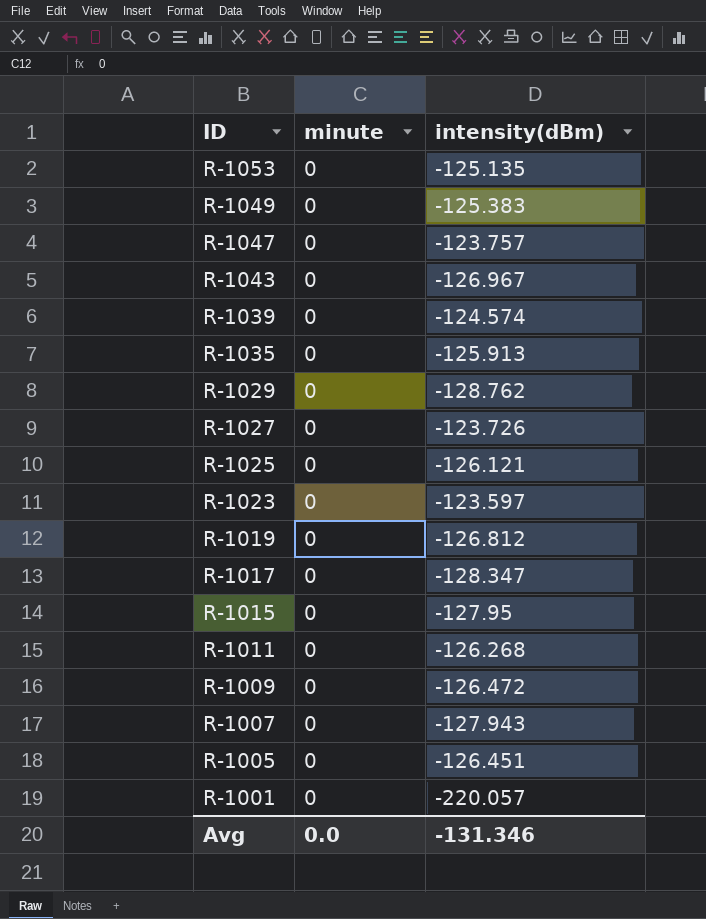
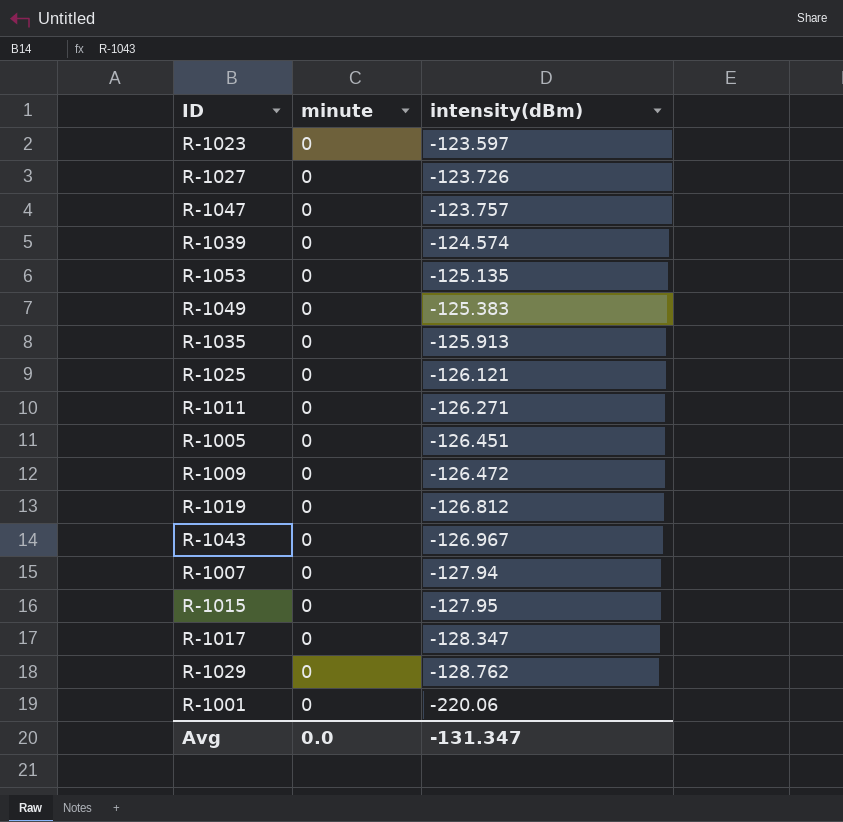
row order: ID descending -> intensity(dBm) descending
R-1011 | intensity(dBm): -126.268 -> -126.271
R-1007 | intensity(dBm): -127.943 -> -127.94
R-1001 | intensity(dBm): -220.057 -> -220.06
Avg | intensity(dBm): -131.346 -> -131.347

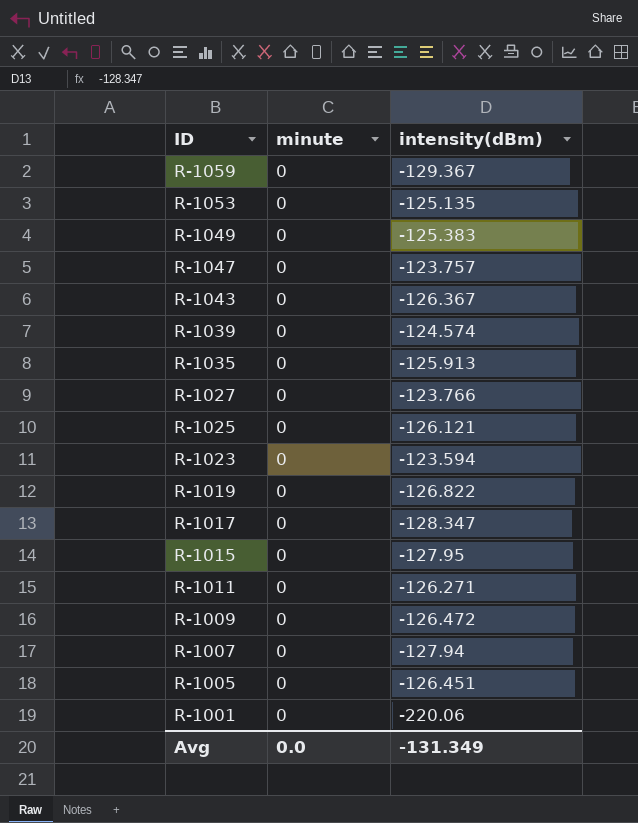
row order: intensity(dBm) descending -> ID descending
row R-1029: 0 | -128.762 -> none
row R-1059: none -> 0 | -129.367
R-1043 | intensity(dBm): -126.967 -> -126.367
R-1027 | intensity(dBm): -123.726 -> -123.766
R-1023 | intensity(dBm): -123.597 -> -123.594
R-1019 | intensity(dBm): -126.812 -> -126.822
Avg | intensity(dBm): -131.347 -> -131.349

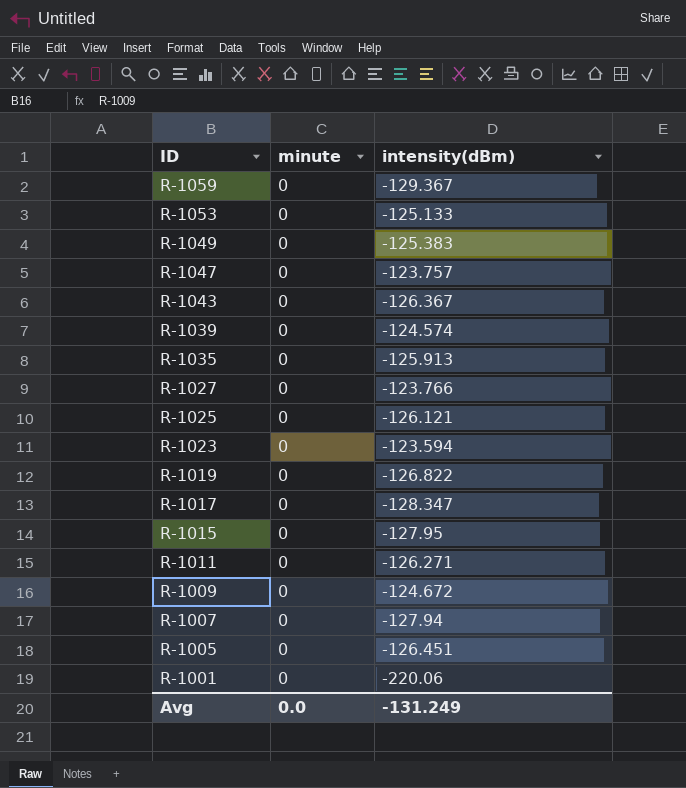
R-1053 | intensity(dBm): -125.135 -> -125.133
R-1009 | intensity(dBm): -126.472 -> -124.672
Avg | intensity(dBm): -131.349 -> -131.249

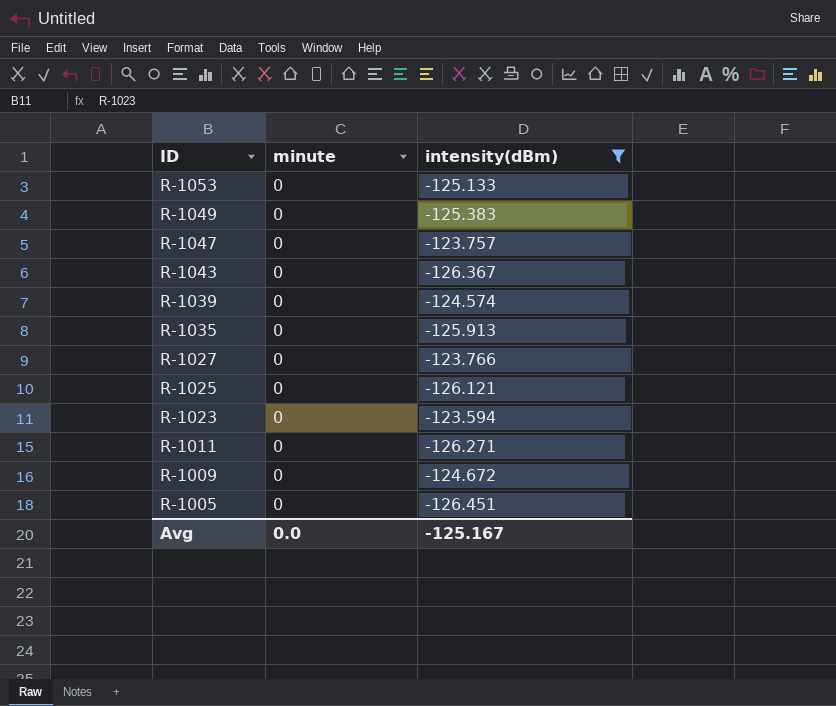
filter: none -> intensity(dBm) >= -126.451
Avg | intensity(dBm): -131.249 -> -125.167

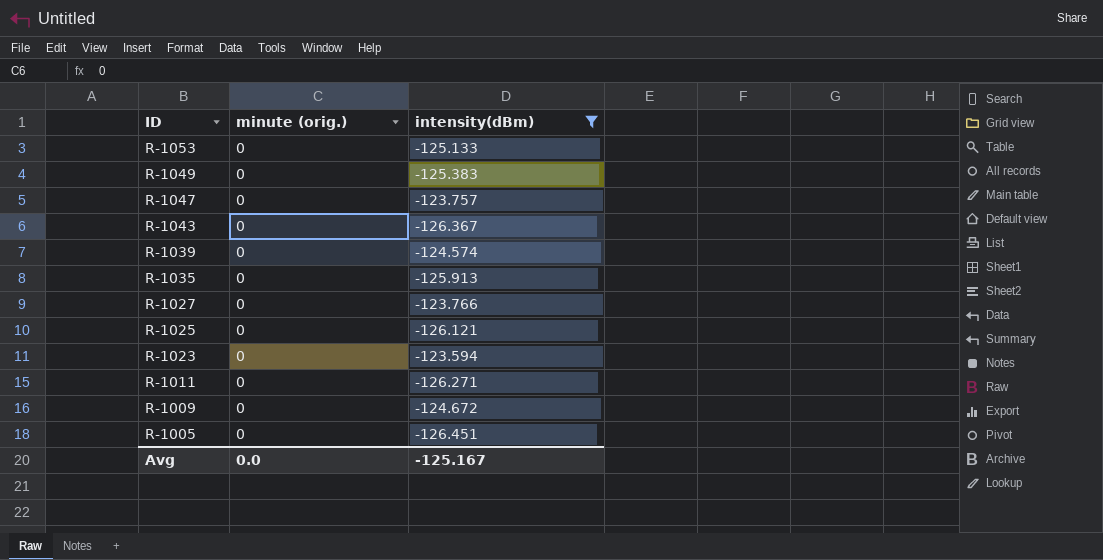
column name: minute -> minute (orig.)

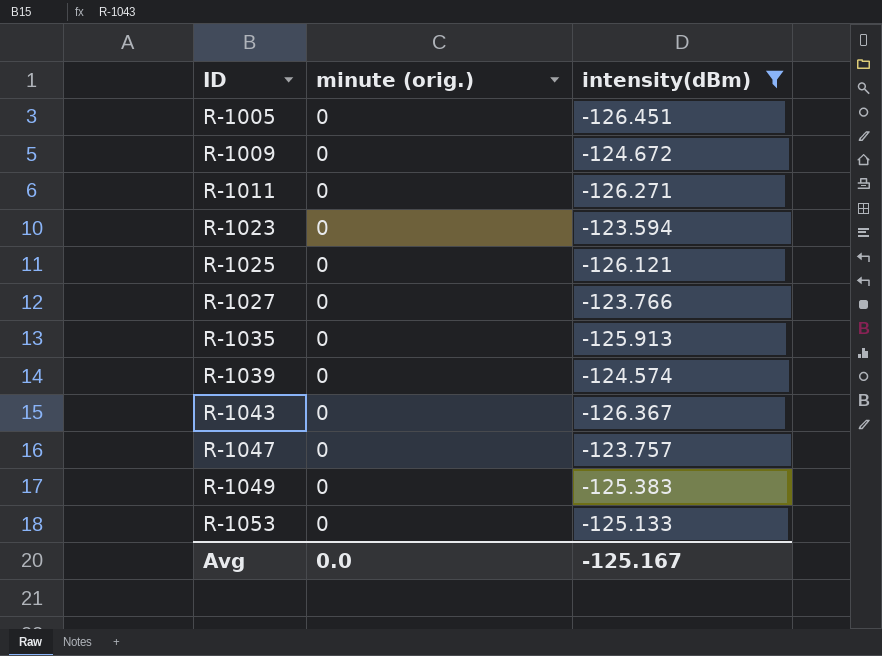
row order: ID descending -> ID ascending

